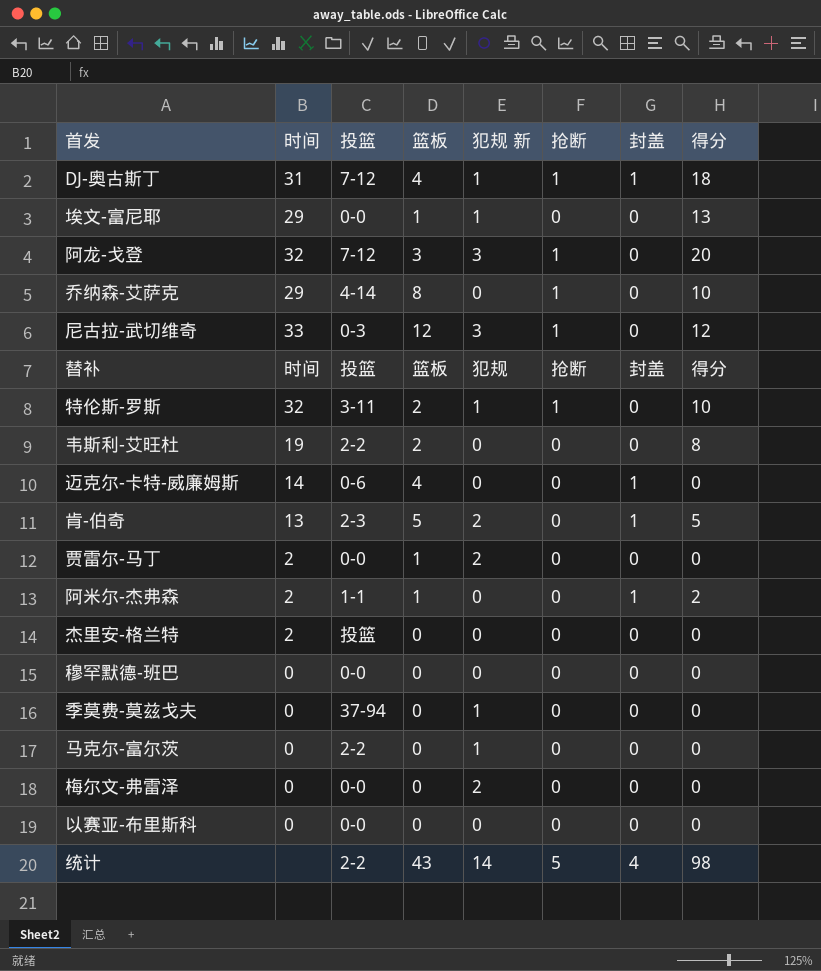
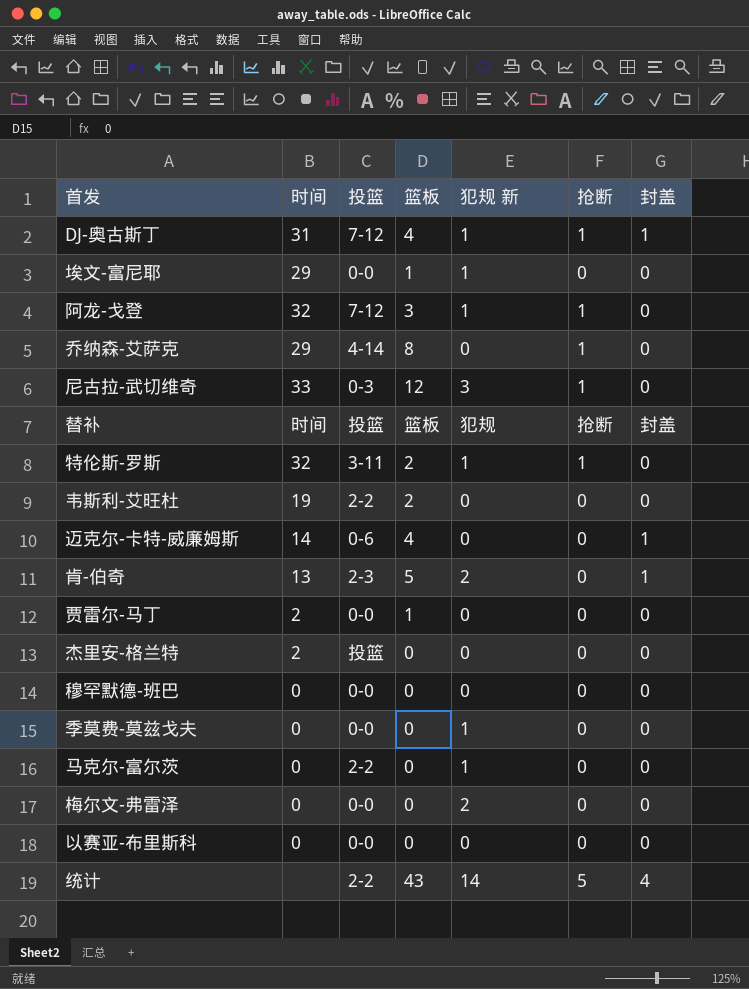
column 得分 | position: 8 -> none
row 阿米尔-杰弗森: 2 | 1-1 | 1 | 0 | 0 | 1 | 2 -> none
阿龙-戈登 | 犯规 新: 3 -> 1
贾雷尔-马丁 | 犯规 新: 2 -> 0
季莫费-莫兹戈夫 | 投篮: 37-94 -> 0-0

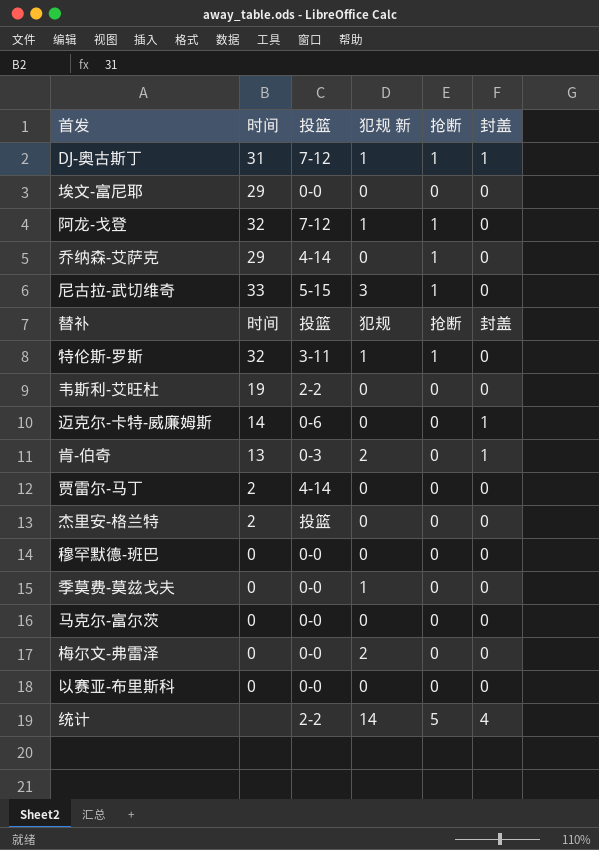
column 篮板 | position: 4 -> none
埃文-富尼耶 | 犯规 新: 1 -> 0
尼古拉-武切维奇 | 投篮: 0-3 -> 5-15
肯-伯奇 | 投篮: 2-3 -> 0-3
贾雷尔-马丁 | 投篮: 0-0 -> 4-14
马克尔-富尔茨 | 投篮: 2-2 -> 0-0
马克尔-富尔茨 | 犯规 新: 1 -> 0

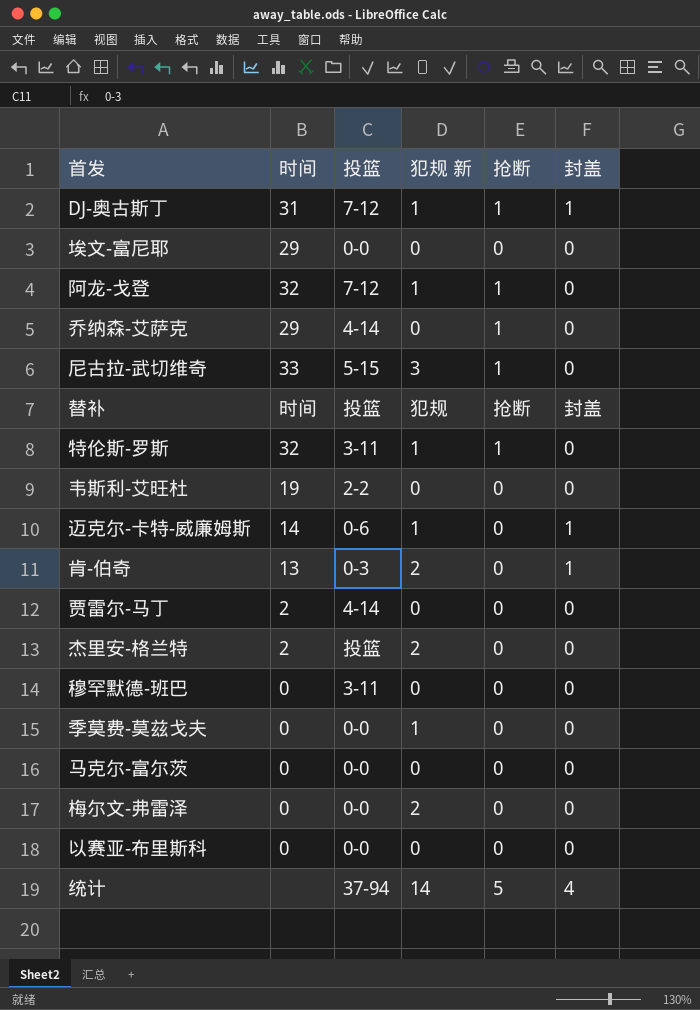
迈克尔-卡特-威廉姆斯 | 犯规 新: 0 -> 1
杰里安-格兰特 | 犯规 新: 0 -> 2
穆罕默德-班巴 | 投篮: 0-0 -> 3-11
统计 | 投篮: 2-2 -> 37-94

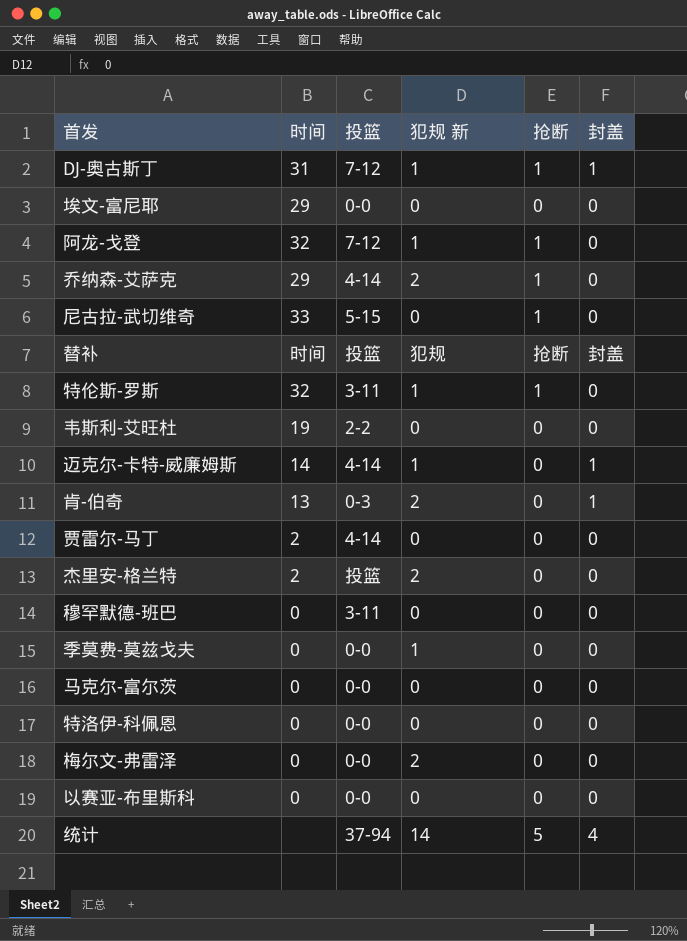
乔纳森-艾萨克 | 犯规 新: 0 -> 2
尼古拉-武切维奇 | 犯规 新: 3 -> 0
迈克尔-卡特-威廉姆斯 | 投篮: 0-6 -> 4-14
row 特洛伊-科佩恩: none -> 0 | 0-0 | 0 | 0 | 0

